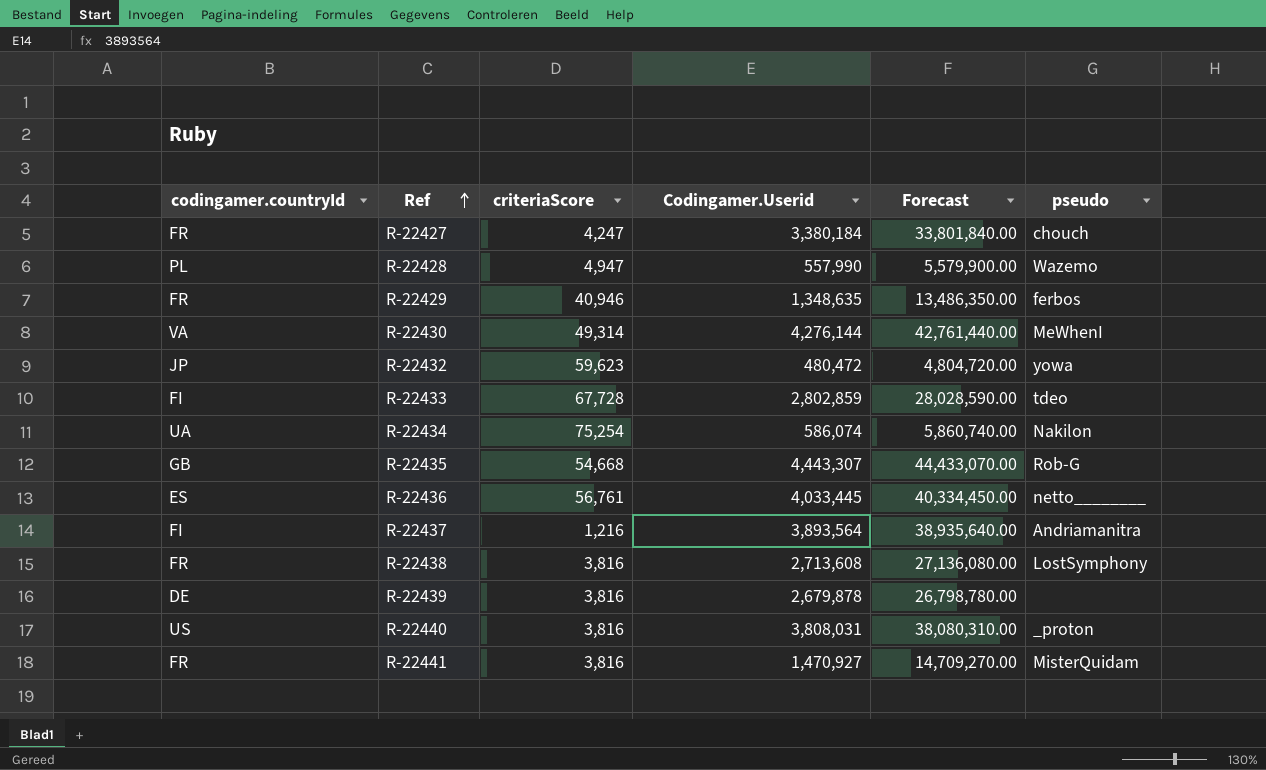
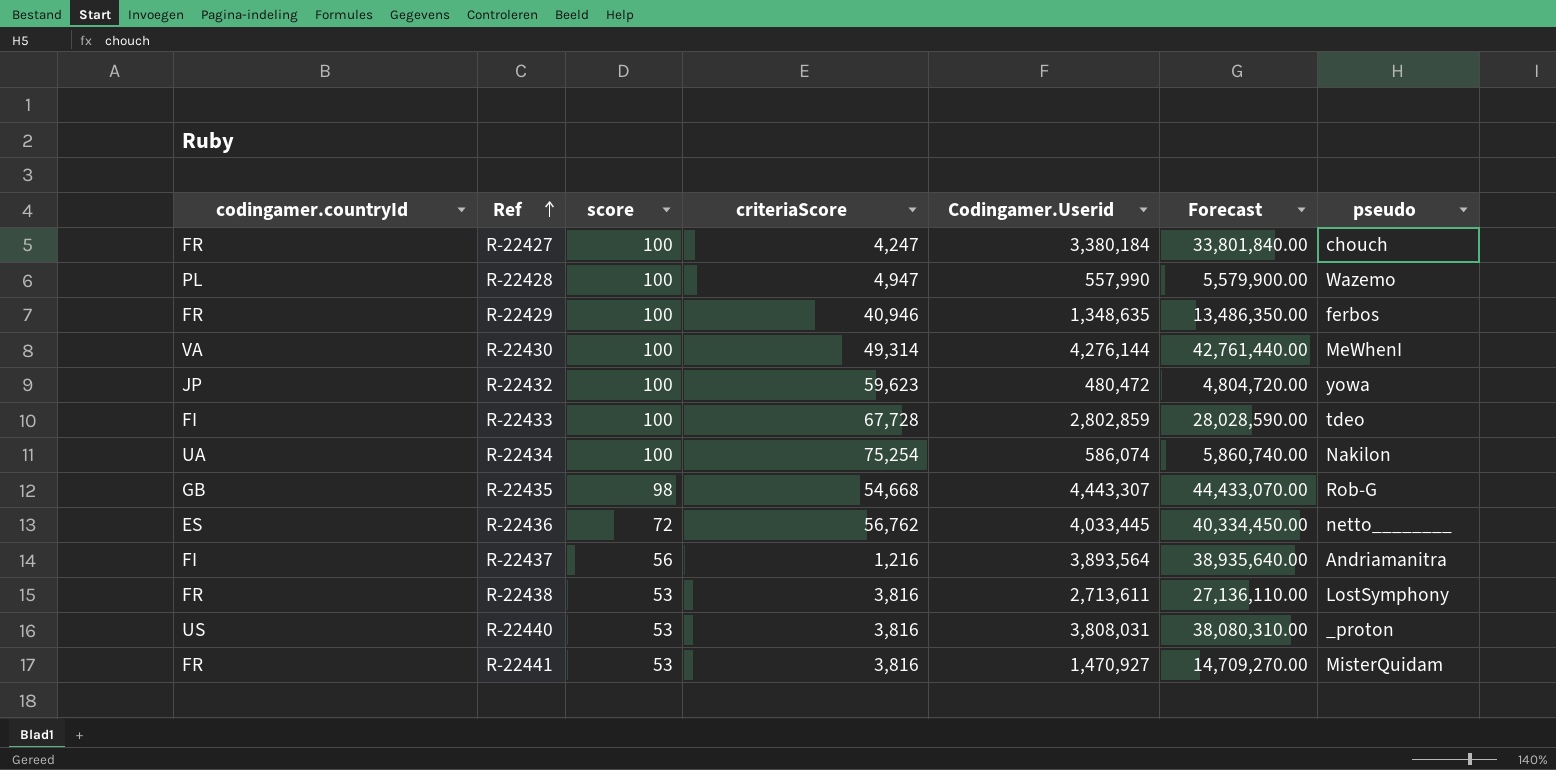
column score | position: none -> 3
row R-22439: DE | 3,816 | 2,679,878 | 26,798,780.00 | none -> none
R-22436 | criteriaScore: 56,761 -> 56,762
R-22438 | Codingamer.Userid: 2,713,608 -> 2,713,611
R-22438 | Forecast: 27,136,080.00 -> 27,136,110.00

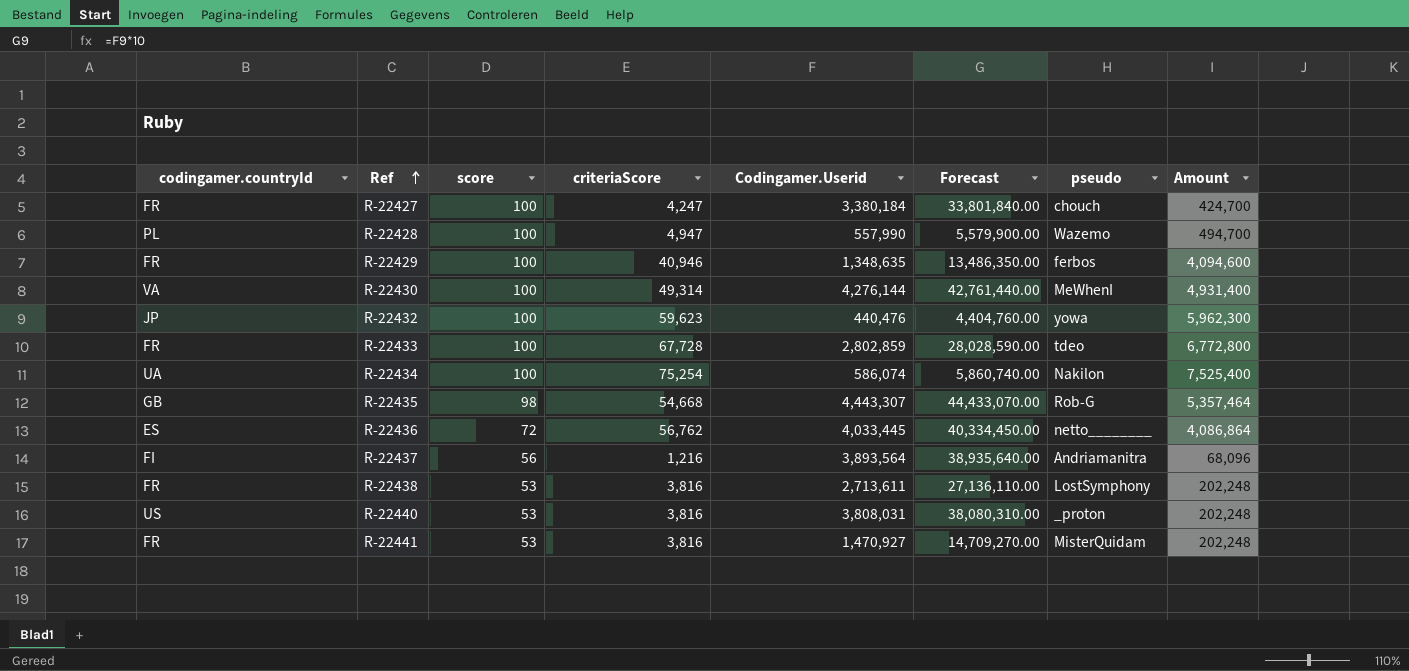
column Amount | formula: none -> [score] * [criteriaScore]
R-22432 | Codingamer.Userid: 480,472 -> 440,476
R-22432 | Forecast: 4,804,720.00 -> 4,404,760.00
R-22433 | codingamer.countryId: FI -> FR

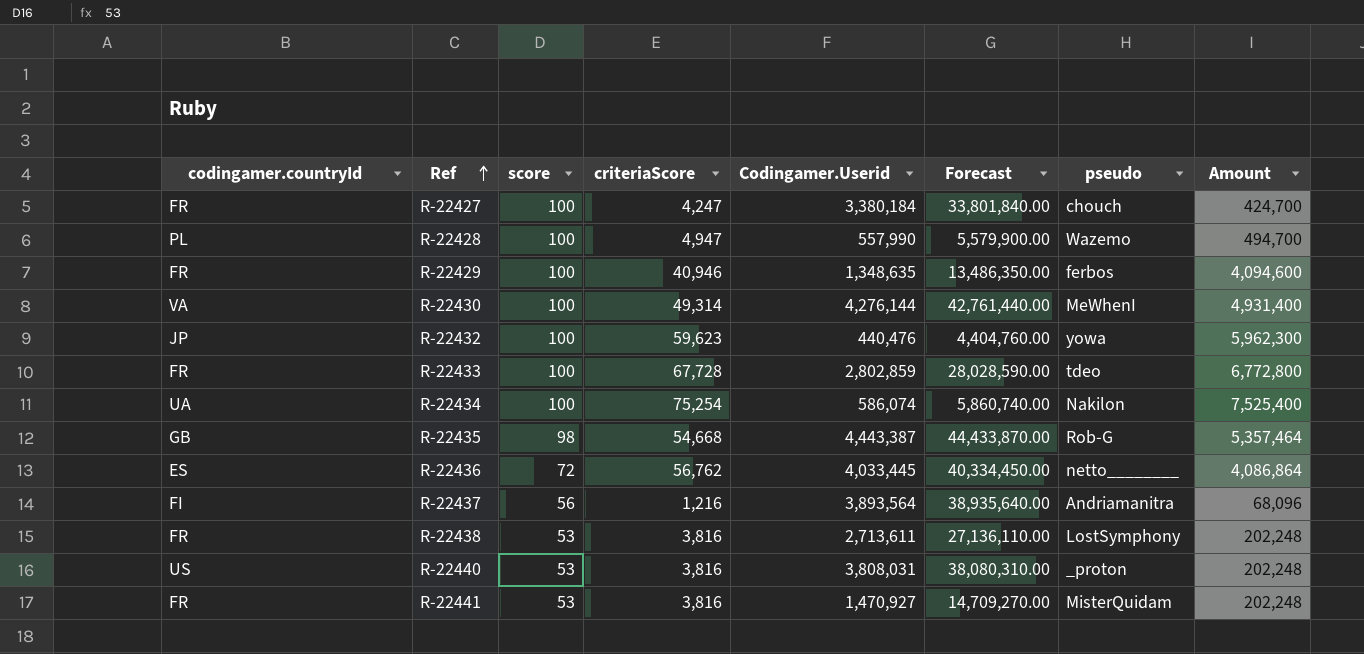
R-22435 | Codingamer.Userid: 4,443,307 -> 4,443,387
R-22435 | Forecast: 44,433,070.00 -> 44,433,870.00

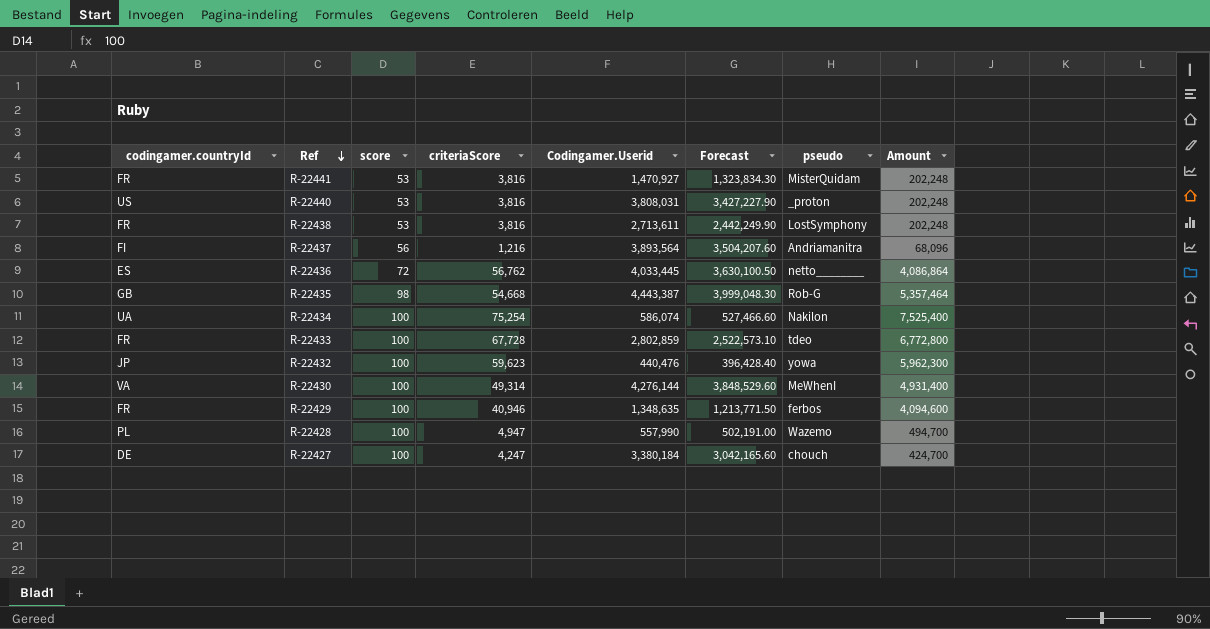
row order: Ref ascending -> Ref descending
column Forecast | formula: [Codingamer.Userid] * 10 -> [Codingamer.Userid] * 0.9
R-22427 | codingamer.countryId: FR -> DE

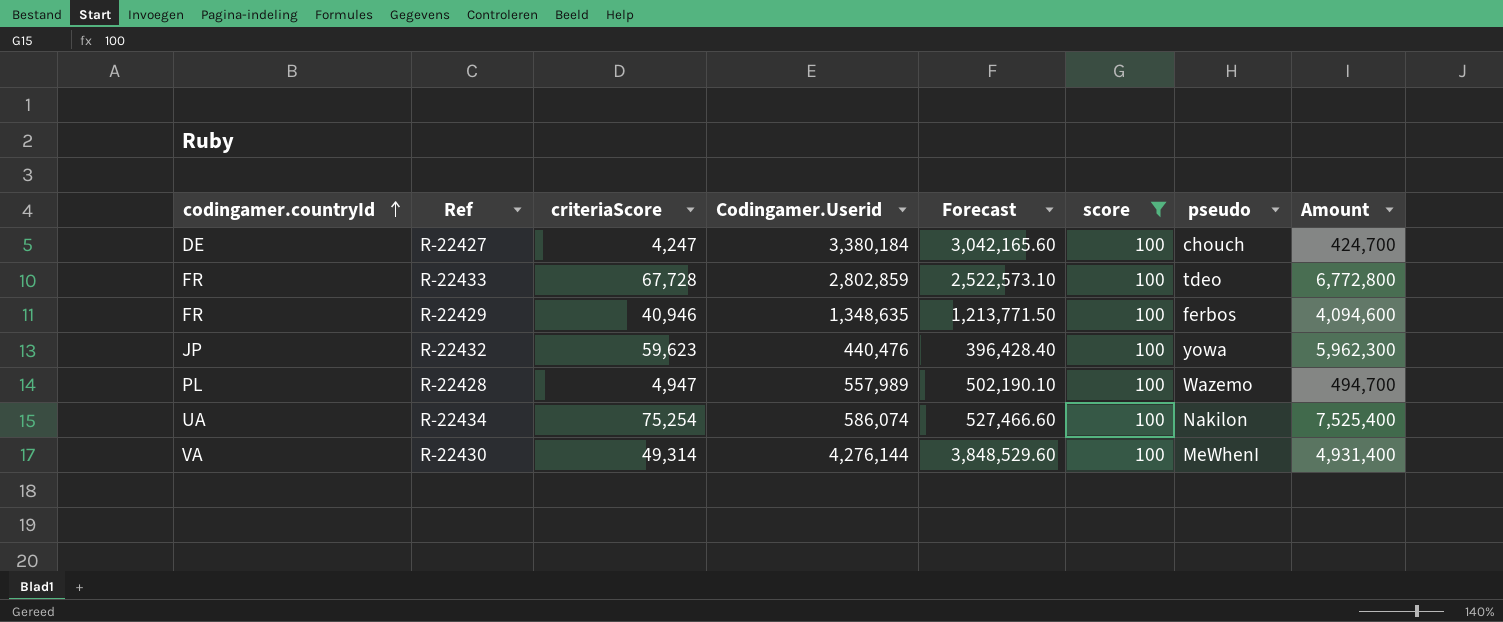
filter: none -> score = 100
row order: Ref descending -> codingamer.countryId ascending
column score | position: 3 -> 6
R-22428 | Codingamer.Userid: 557,990 -> 557,989
R-22428 | Forecast: 502,191.00 -> 502,190.10

